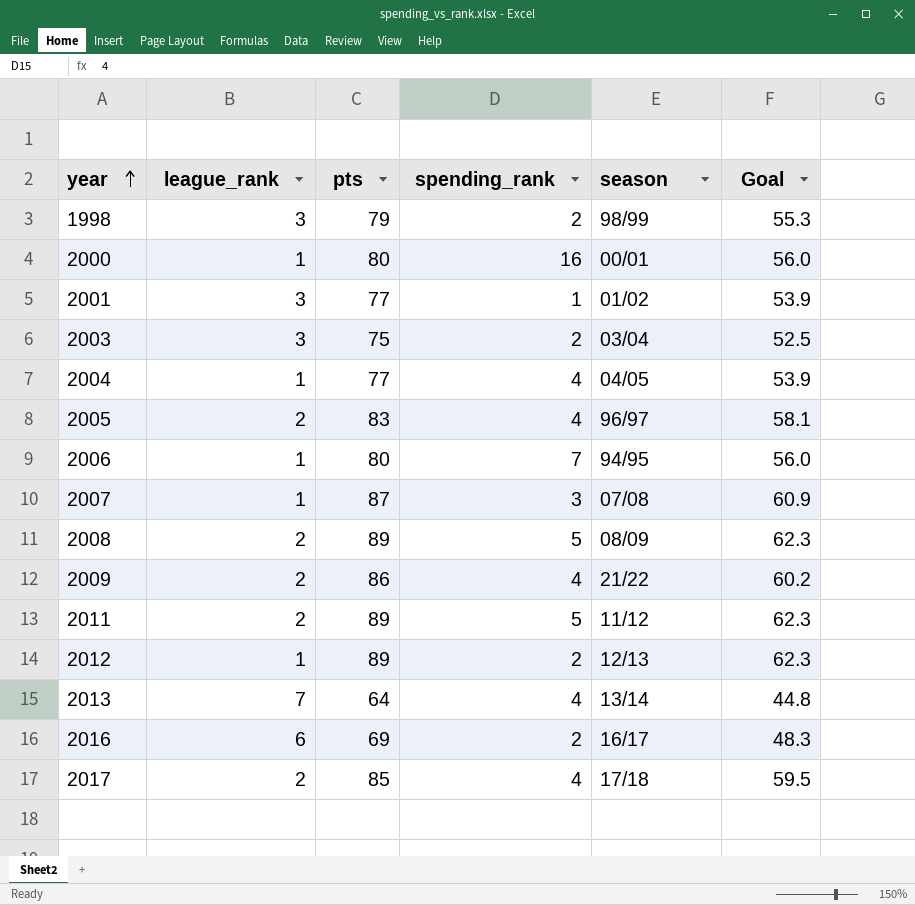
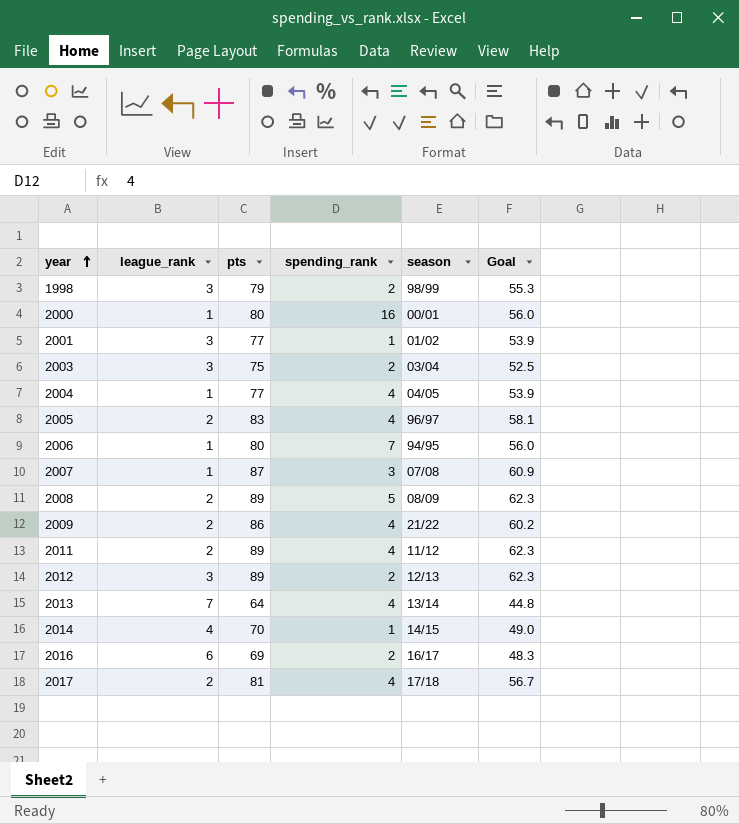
2011 | spending_rank: 5 -> 4
2012 | league_rank: 1 -> 3
row 2014: none -> 4 | 70 | 1 | 14/15 | 49.0
2017 | pts: 85 -> 81
2017 | Goal: 59.5 -> 56.7

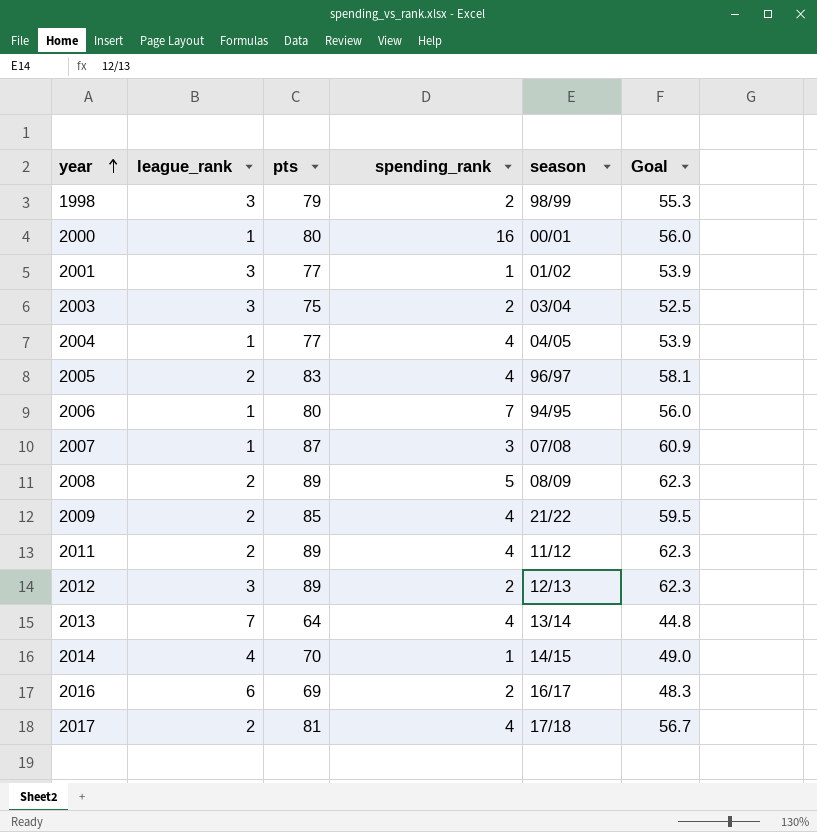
2009 | pts: 86 -> 85
2009 | Goal: 60.2 -> 59.5

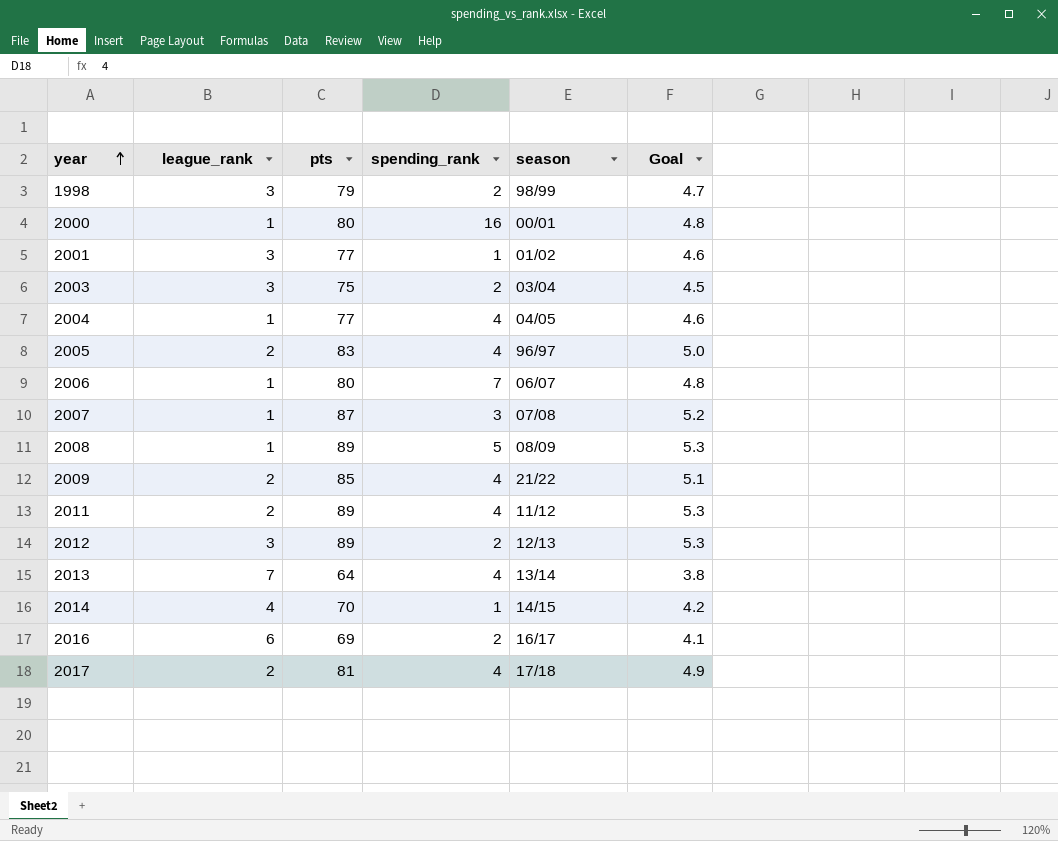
column Goal | formula: [pts] * 0.7 -> [pts] * 0.06
2006 | season: 94/95 -> 06/07
2008 | league_rank: 2 -> 1

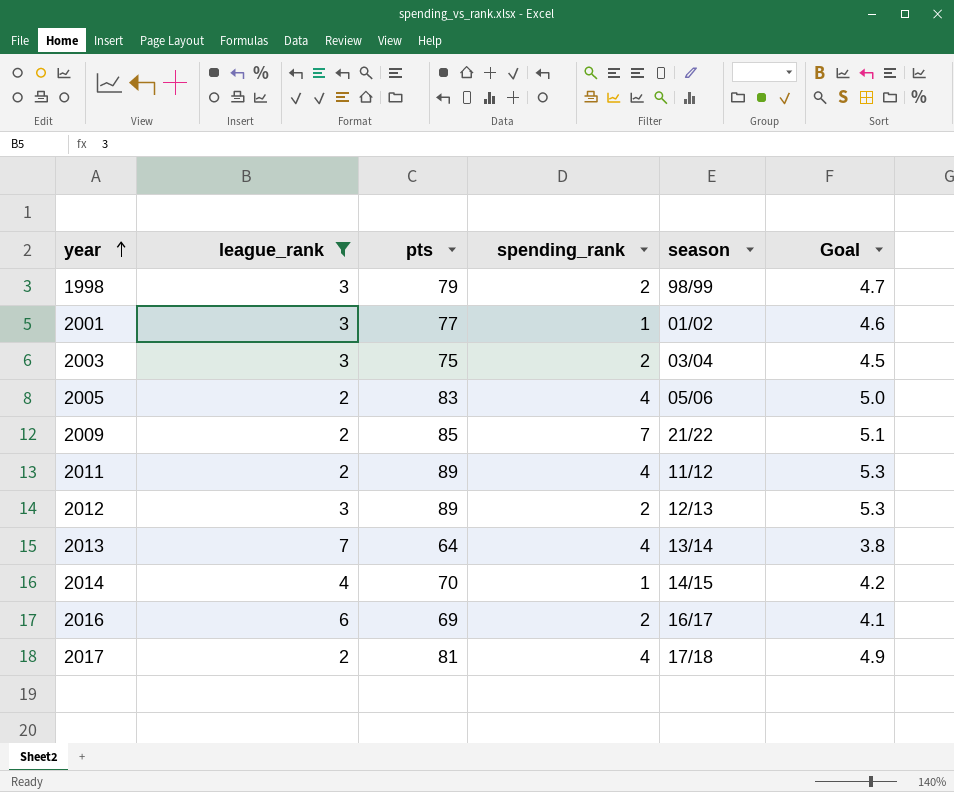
filter: none -> league_rank != 1
2005 | season: 96/97 -> 05/06
2009 | spending_rank: 4 -> 7

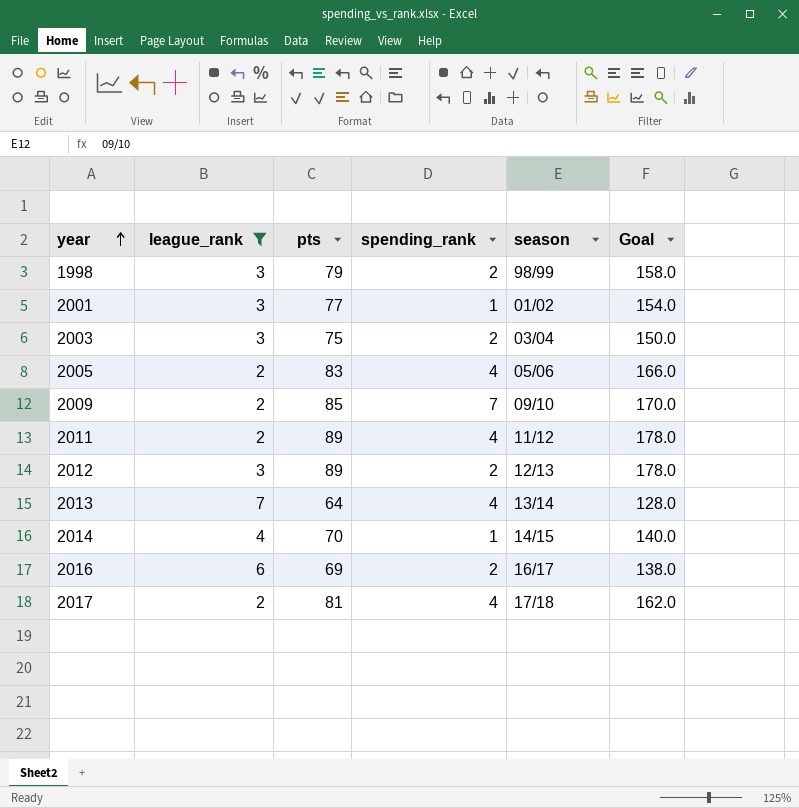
column Goal | formula: [pts] * 0.06 -> [pts] * 2
2009 | season: 21/22 -> 09/10

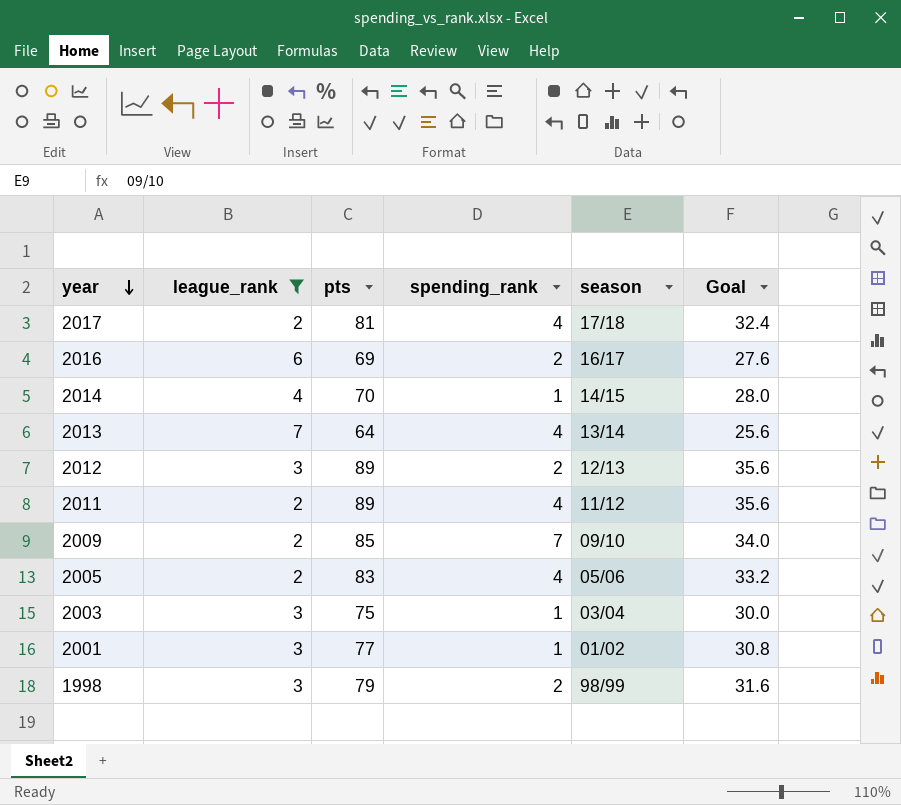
row order: year ascending -> year descending
column Goal | formula: [pts] * 2 -> [pts] * 0.4
2003 | spending_rank: 2 -> 1

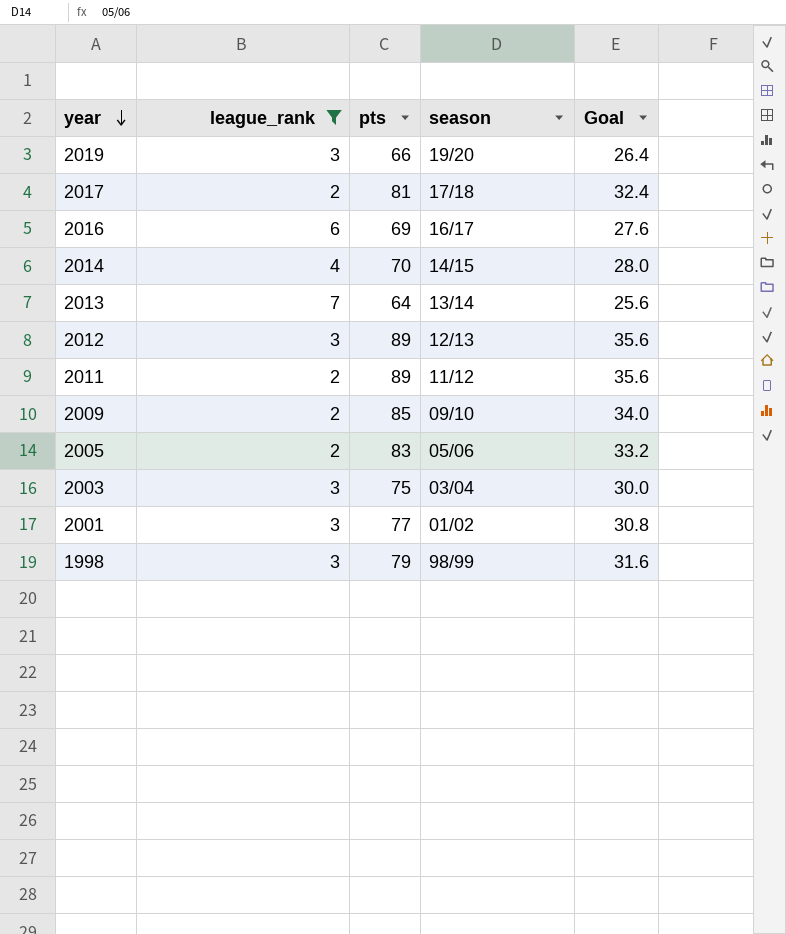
column spending_rank | position: 4 -> none
row 2019: none -> 3 | 66 | 19/20 | 26.4

